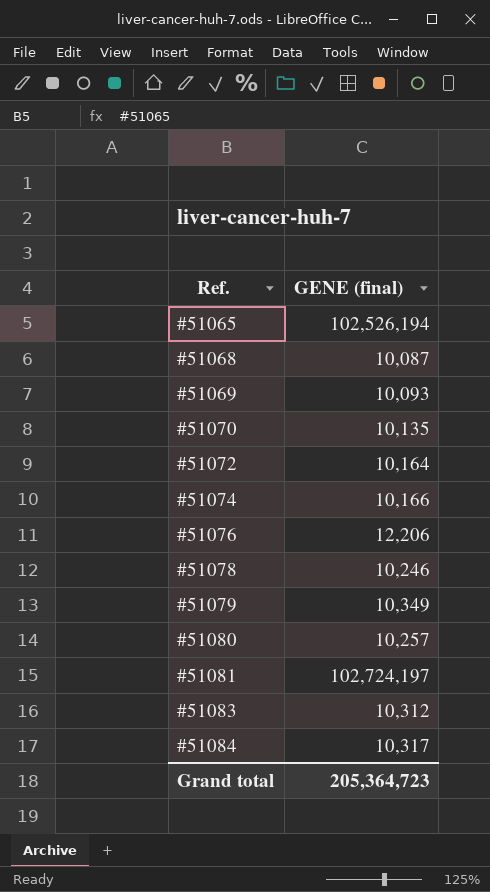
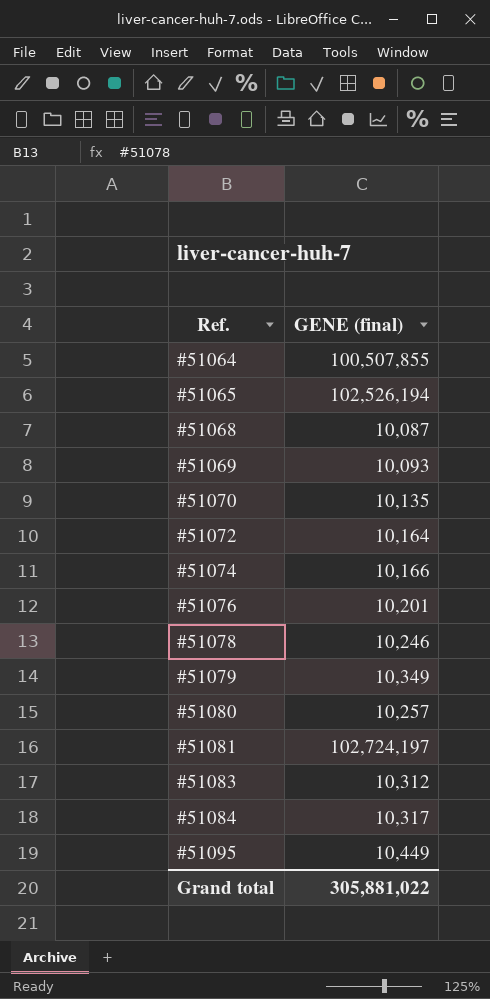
row #51064: none -> 100,507,855
#51076 | GENE (final): 12,206 -> 10,201
row #51095: none -> 10,449
Grand total | GENE (final): 205,364,723 -> 305,881,022

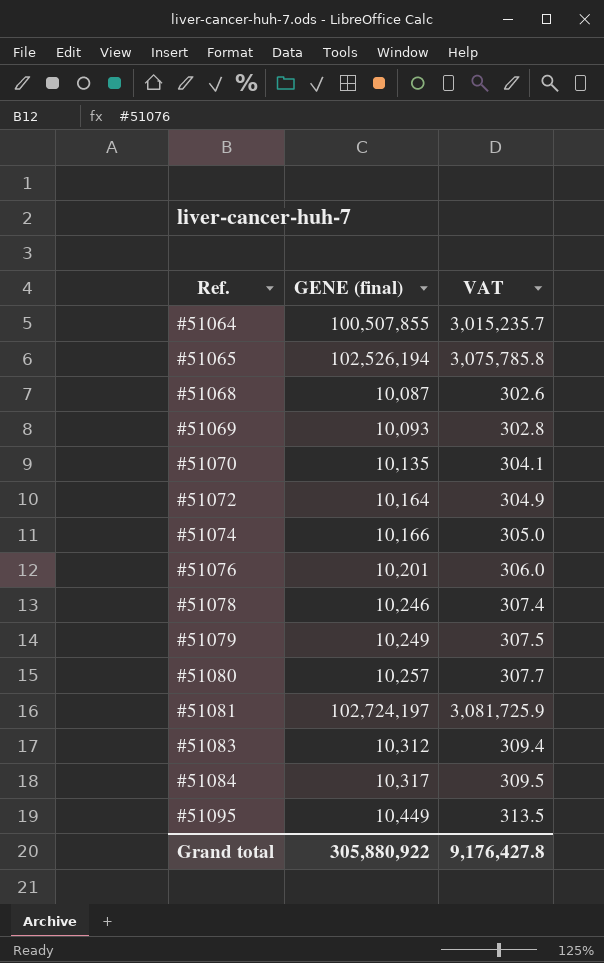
column VAT | formula: none -> [GENE (final)] * 0.03
#51079 | GENE (final): 10,349 -> 10,249
Grand total | GENE (final): 305,881,022 -> 305,880,922

